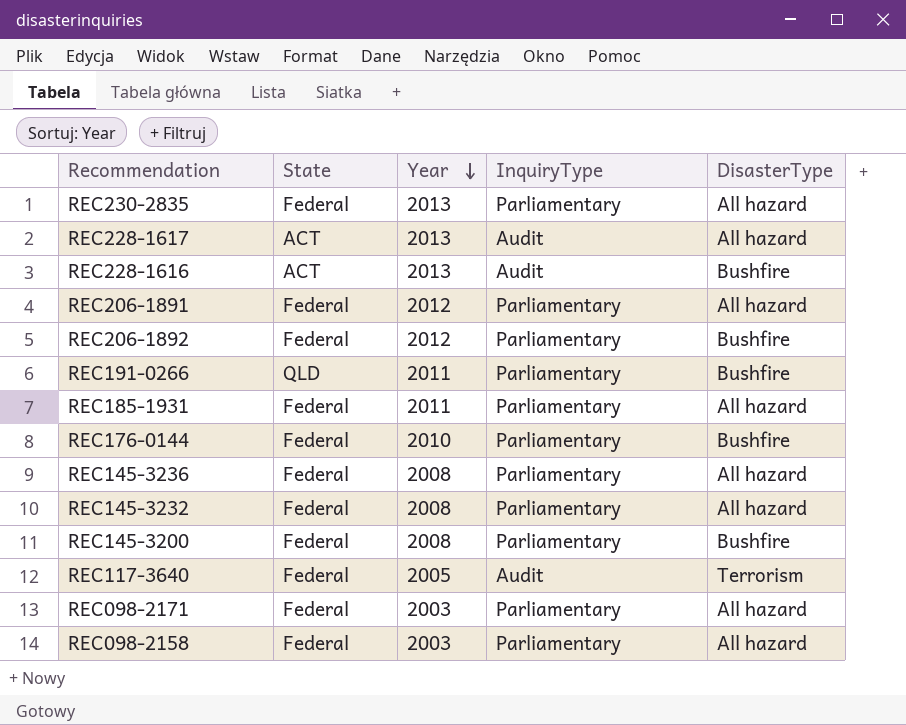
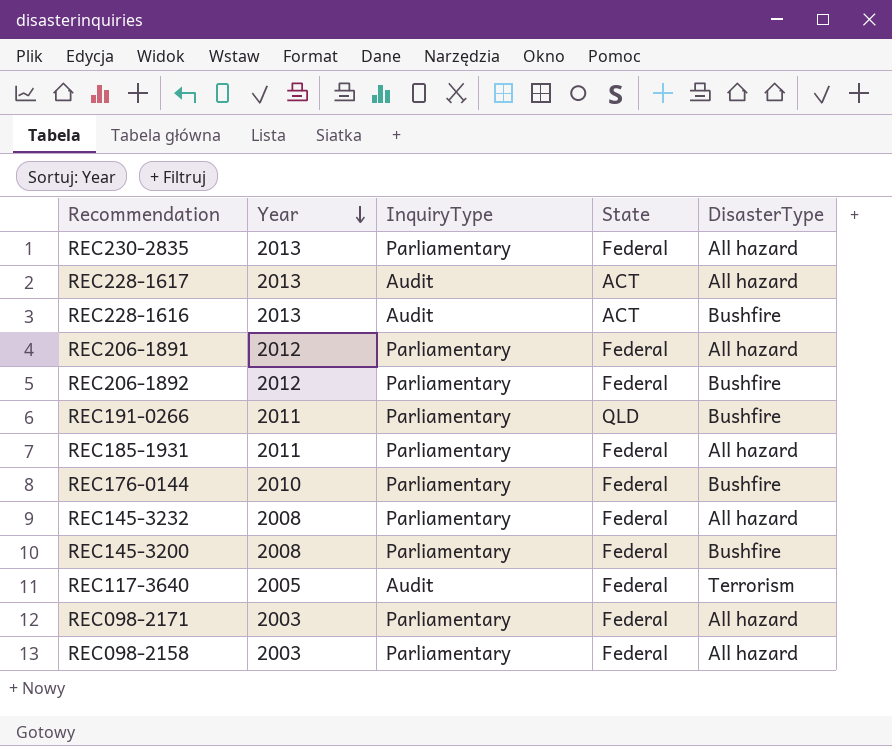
column State | position: 2 -> 4
row REC145-3236: Federal | 2008 | Parliamentary | All hazard -> none

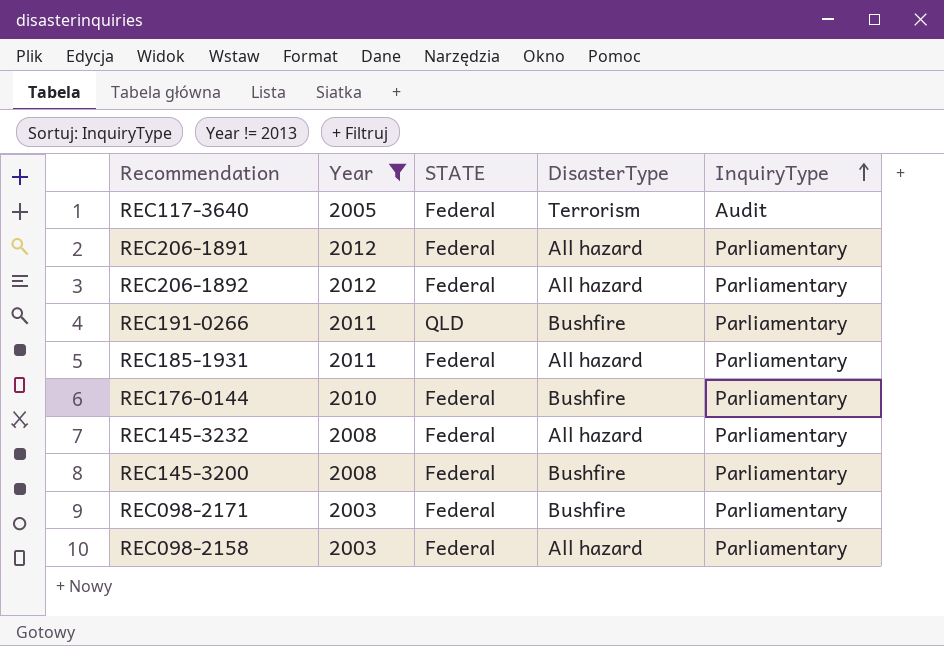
filter: none -> Year != 2013
row order: Year descending -> InquiryType ascending
column name: State -> STATE
column InquiryType | position: 3 -> 5
REC206-1892 | DisasterType: Bushfire -> All hazard
REC098-2171 | DisasterType: All hazard -> Bushfire

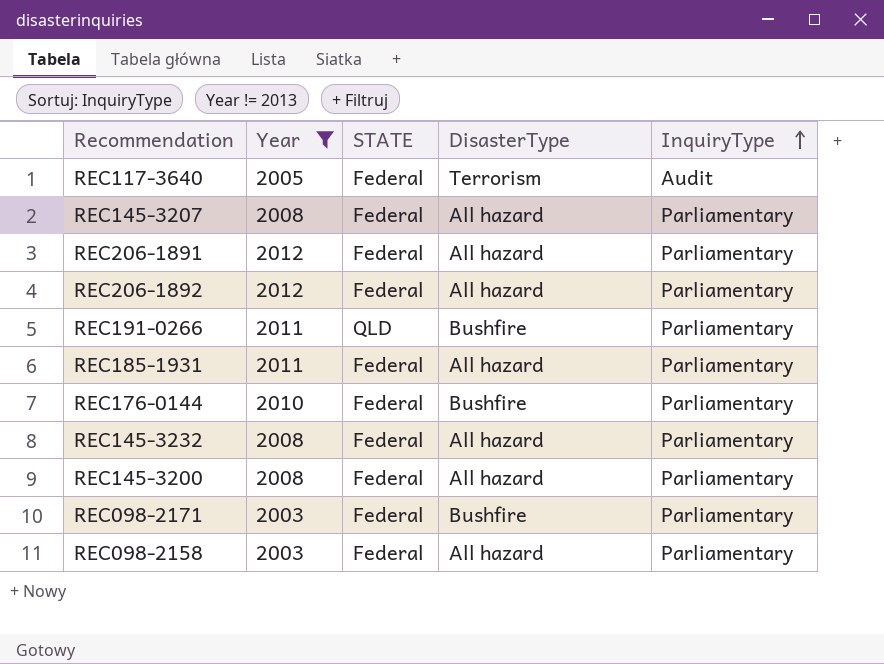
row REC145-3207: none -> 2008 | Federal | All hazard | Parliamentary
REC145-3200 | DisasterType: Bushfire -> All hazard

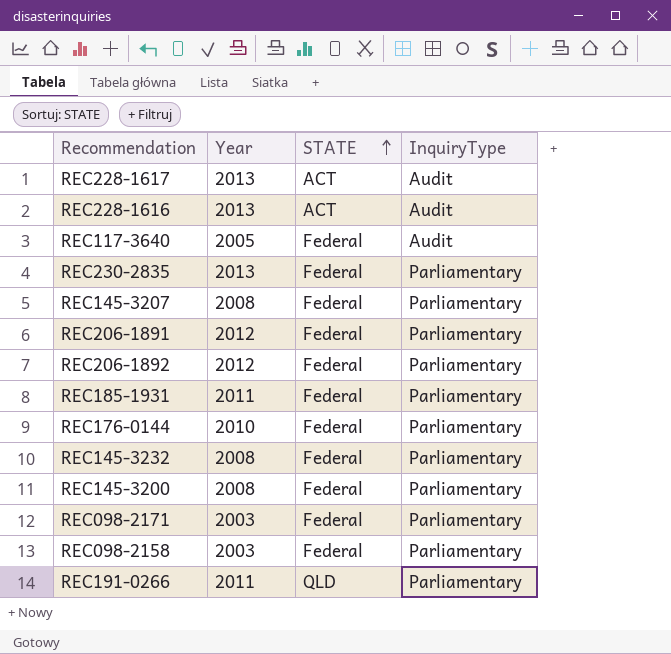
filter: Year != 2013 -> none
row order: InquiryType ascending -> STATE ascending
column DisasterType | position: 4 -> none

